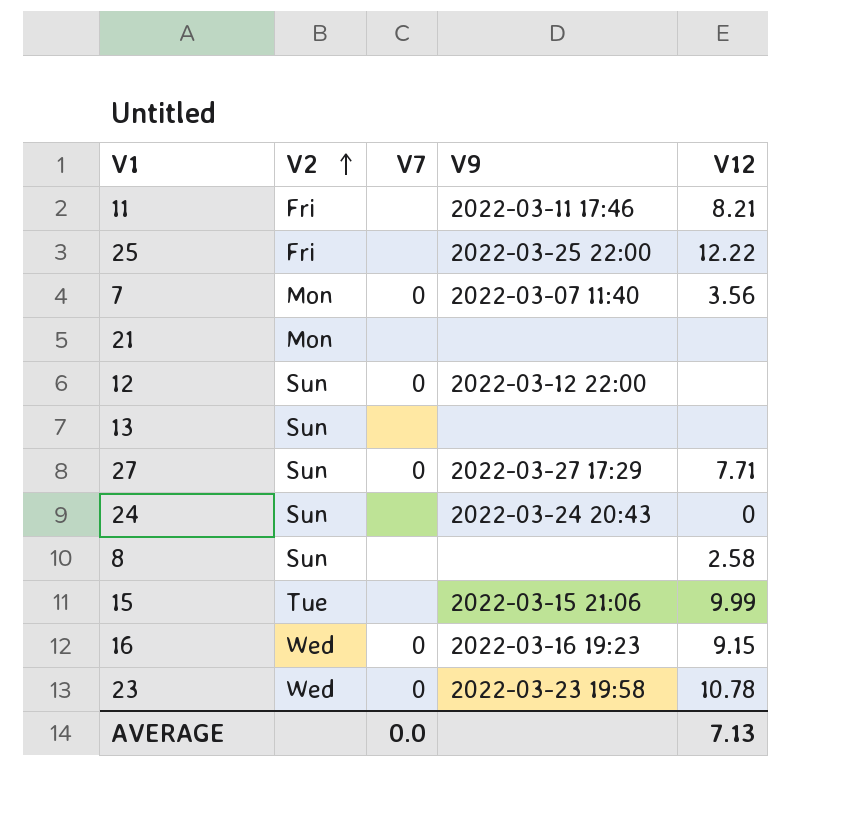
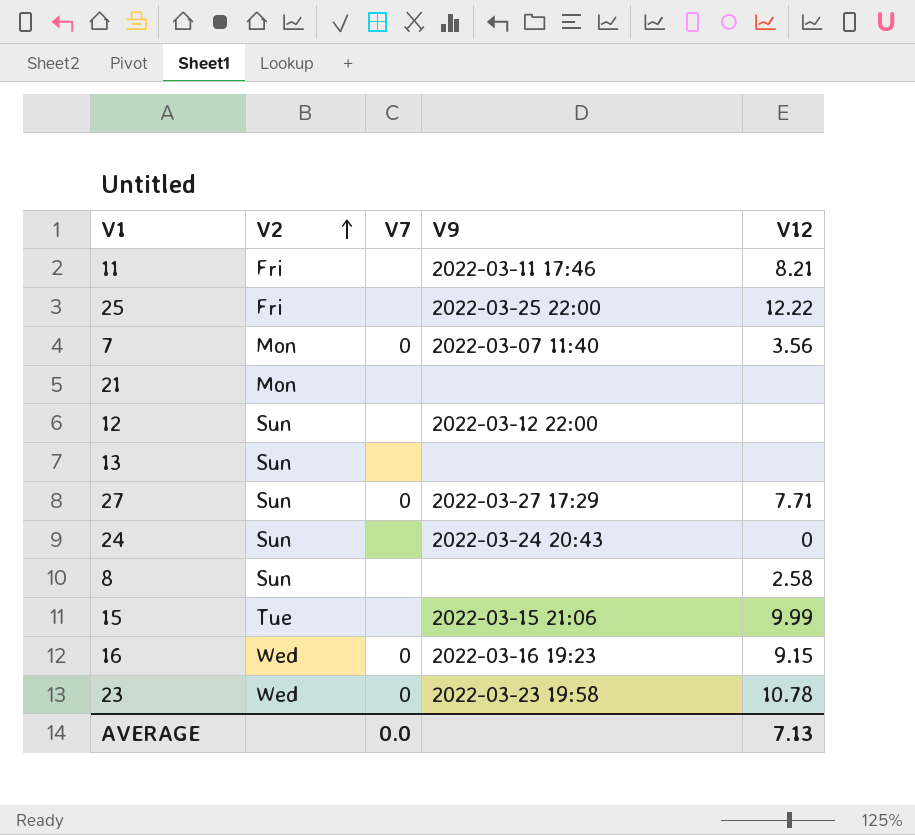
12 | V7: 0 -> none

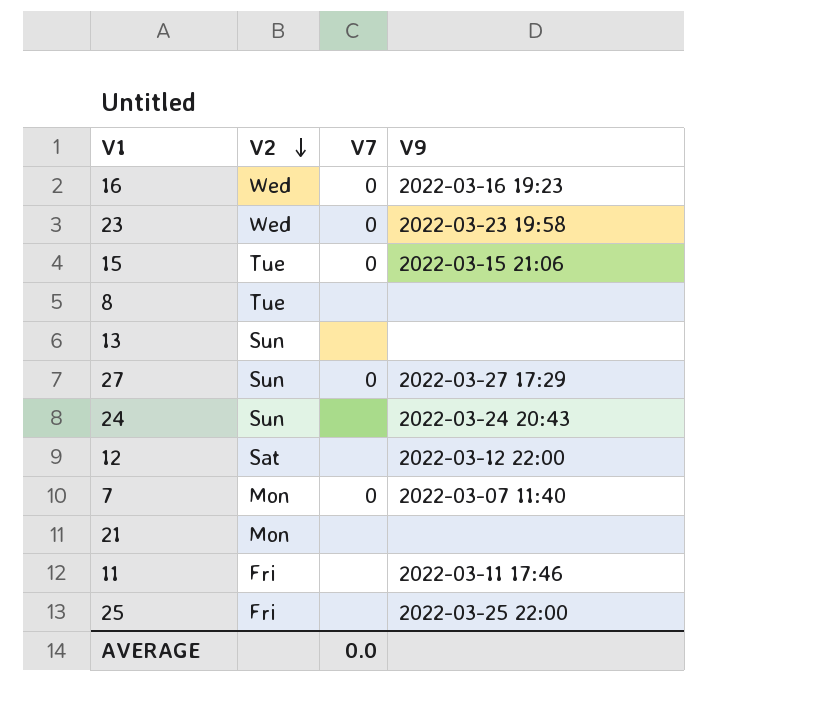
row order: V2 ascending -> V2 descending
column V12 | position: 5 -> none
15 | V7: none -> 0
8 | V2: Sun -> Tue
12 | V2: Sun -> Sat

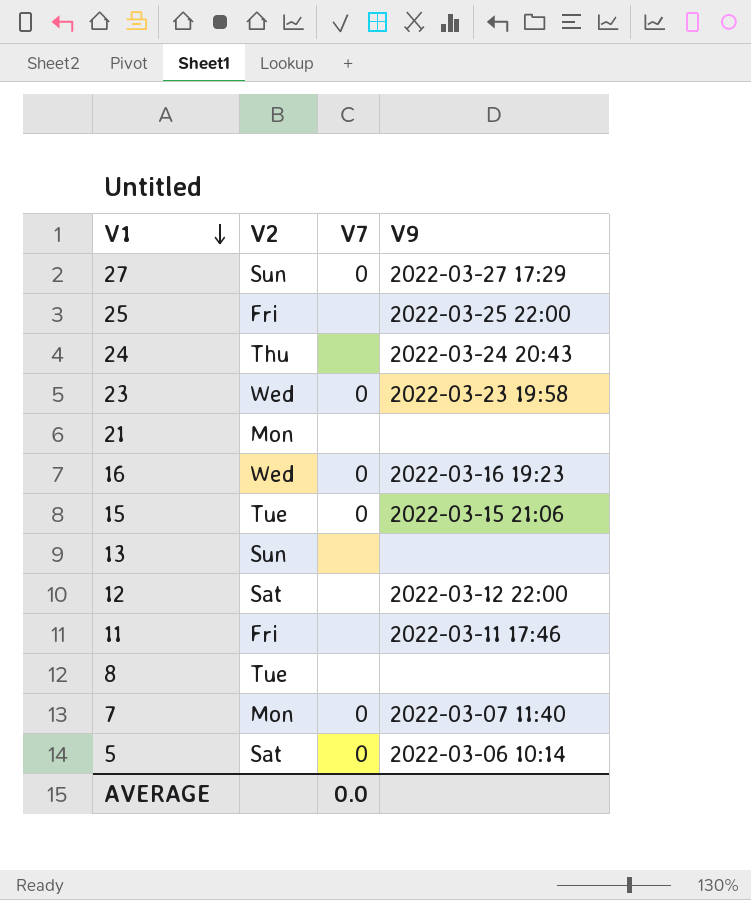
row order: V2 descending -> V1 descending
24 | V2: Sun -> Thu
row 5: none -> Sat | 0 | 2022-03-06 10:14

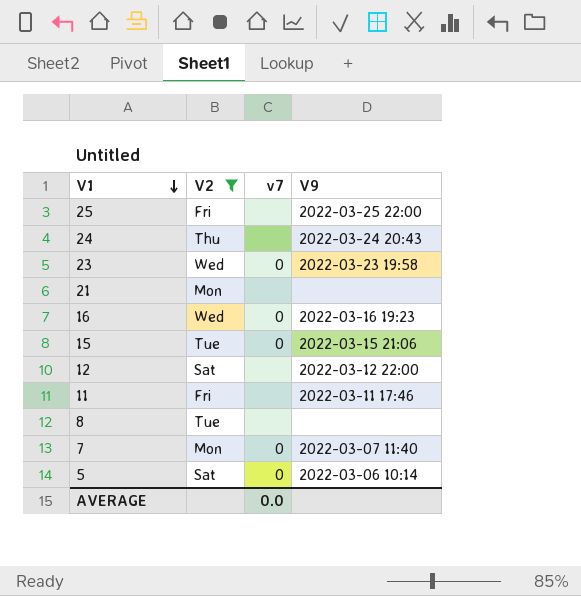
filter: none -> V2 != Sun
column name: V7 -> v7

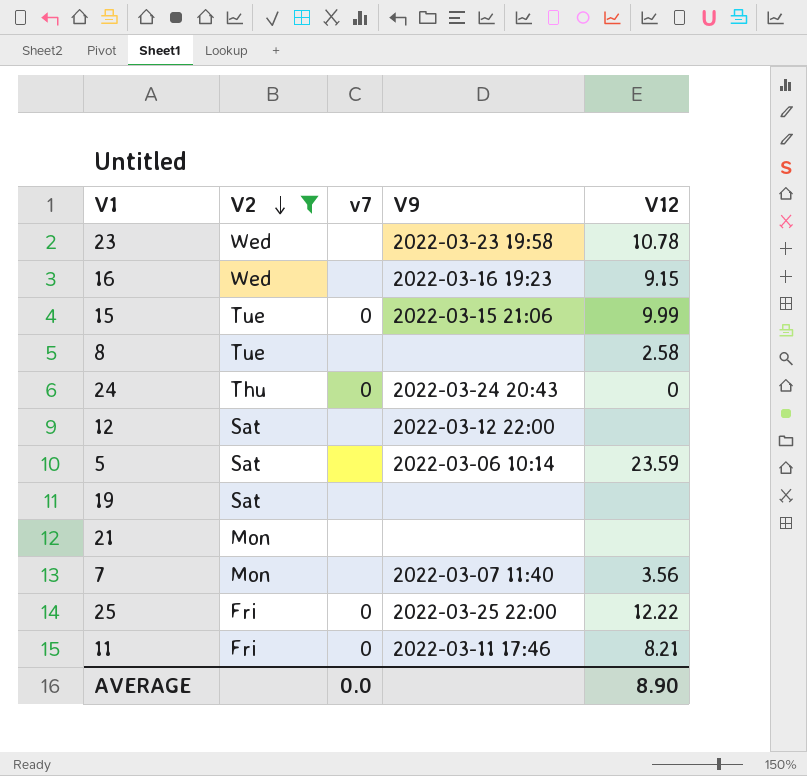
row order: V1 descending -> V2 descending
column V12 | position: none -> 5
23 | v7: 0 -> none
16 | v7: 0 -> none
24 | v7: none -> 0
5 | v7: 0 -> none
row 19: none -> Sat | none | none | none
7 | v7: 0 -> none
25 | v7: none -> 0
11 | v7: none -> 0

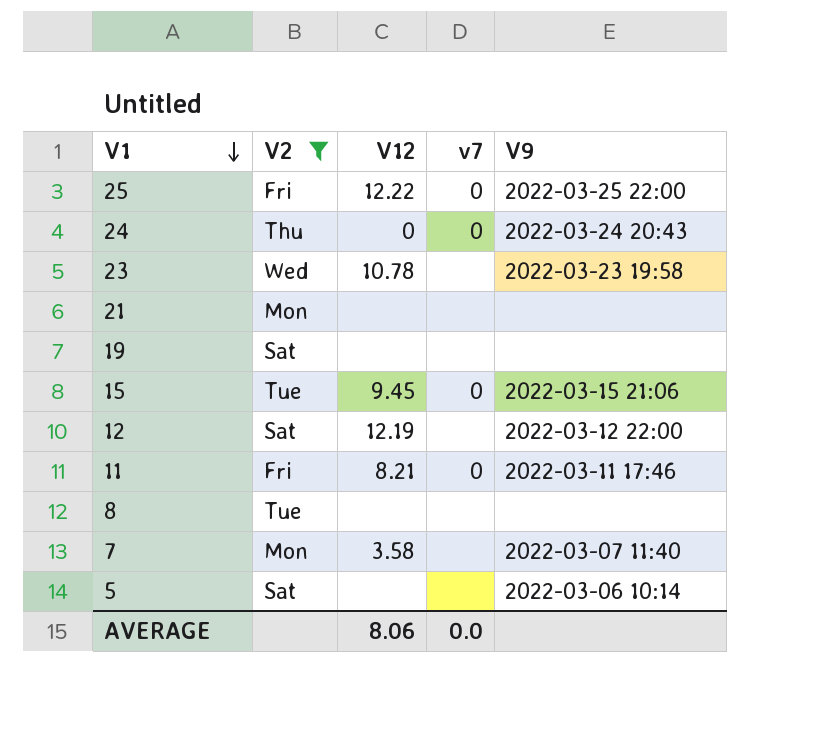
row order: V2 descending -> V1 descending
column V12 | position: 5 -> 3
row 16: Wed | none | 2022-03-16 19:23 | 9.15 -> none
15 | V12: 9.99 -> 9.45
12 | V12: none -> 12.19
8 | V12: 2.58 -> none
7 | V12: 3.56 -> 3.58
5 | V12: 23.59 -> none
AVERAGE | V12: 8.90 -> 8.06

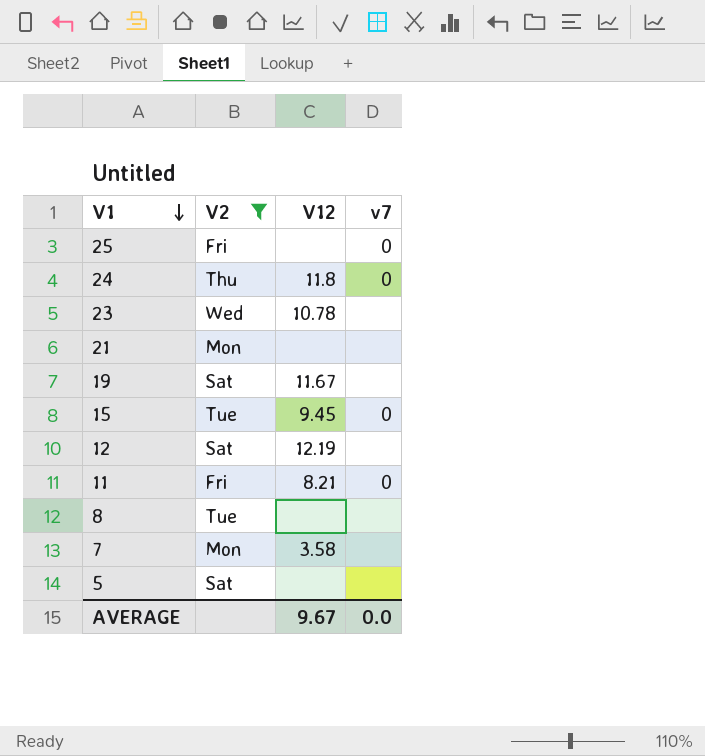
column V9 | position: 5 -> none
25 | V12: 12.22 -> none
24 | V12: 0 -> 11.8
19 | V12: none -> 11.67
AVERAGE | V12: 8.06 -> 9.67

